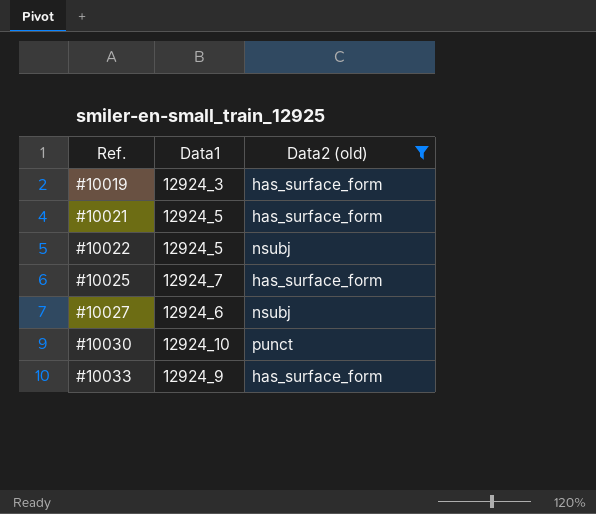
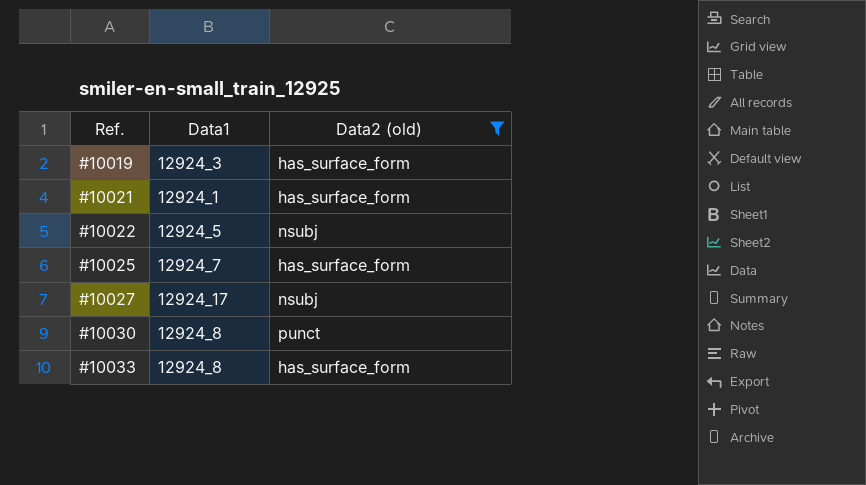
#10021 | Data1: 12924_5 -> 12924_1
#10027 | Data1: 12924_6 -> 12924_17
#10030 | Data1: 12924_10 -> 12924_8
#10033 | Data1: 12924_9 -> 12924_8

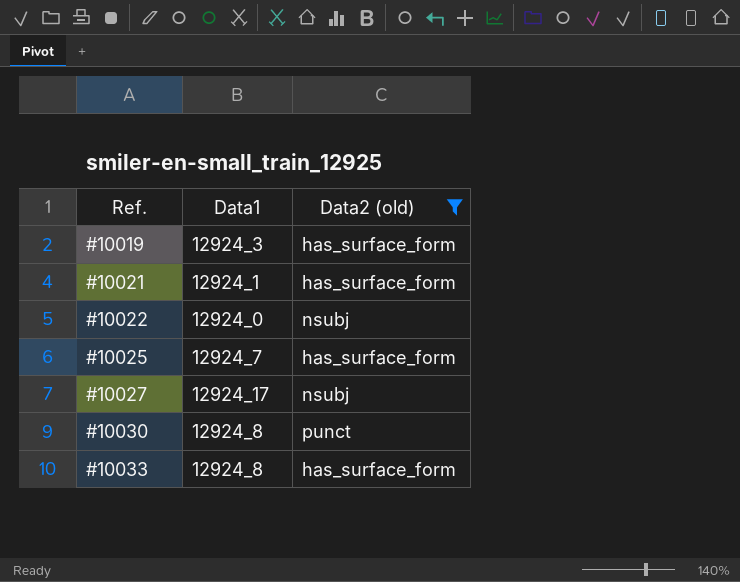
#10022 | Data1: 12924_5 -> 12924_0

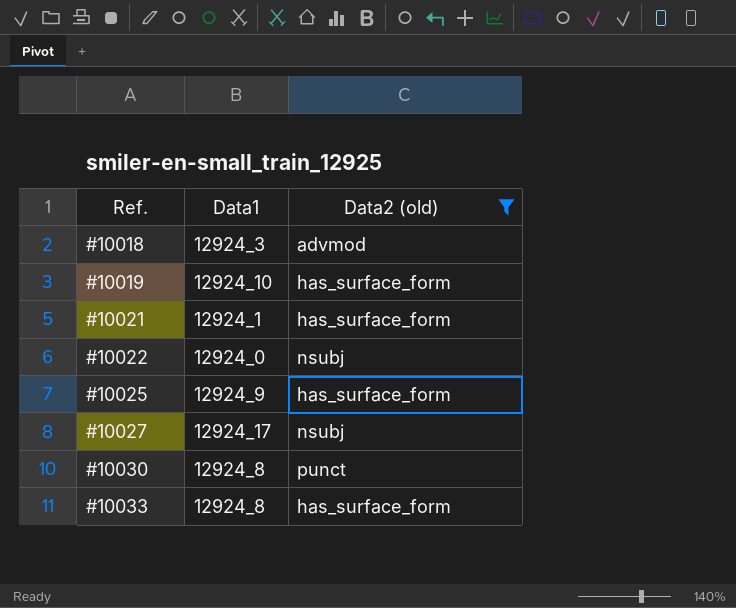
row #10018: none -> 12924_3 | advmod
#10019 | Data1: 12924_3 -> 12924_10
#10025 | Data1: 12924_7 -> 12924_9

